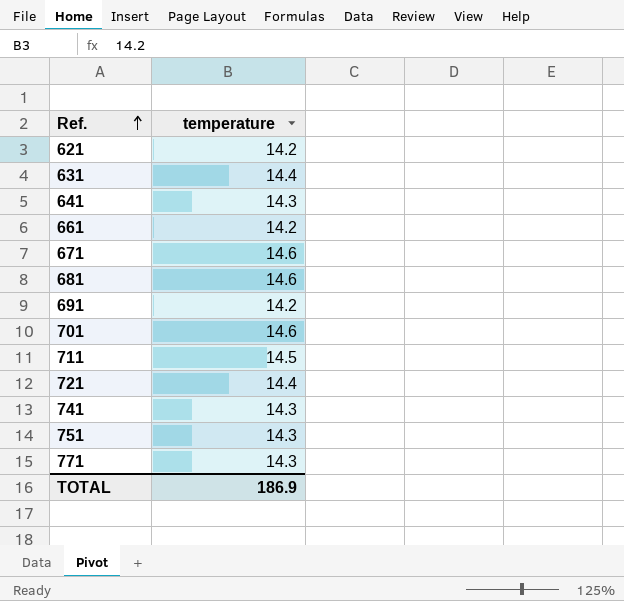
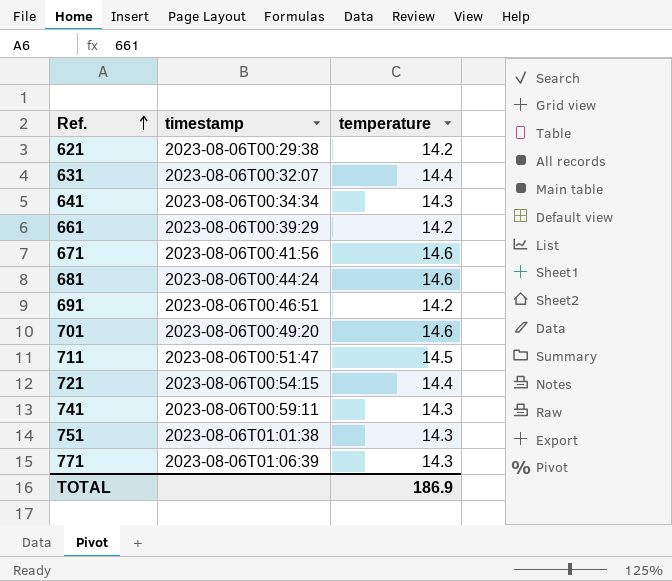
column timestamp | position: none -> 2

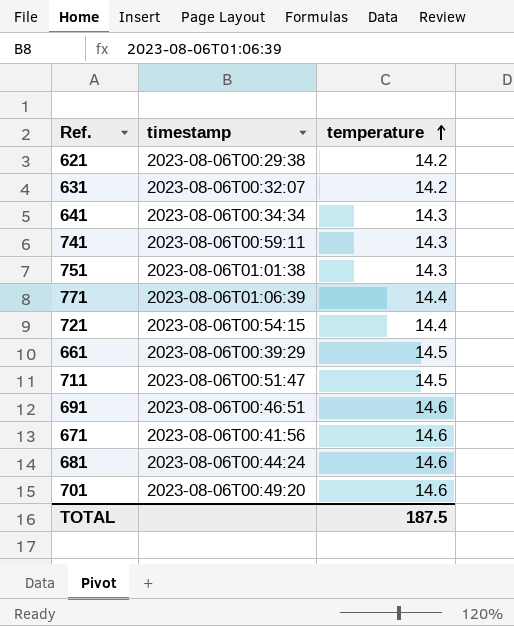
row order: Ref. ascending -> temperature ascending
631 | temperature: 14.4 -> 14.2
771 | temperature: 14.3 -> 14.4
661 | temperature: 14.2 -> 14.5
691 | temperature: 14.2 -> 14.6
TOTAL | temperature: 186.9 -> 187.5

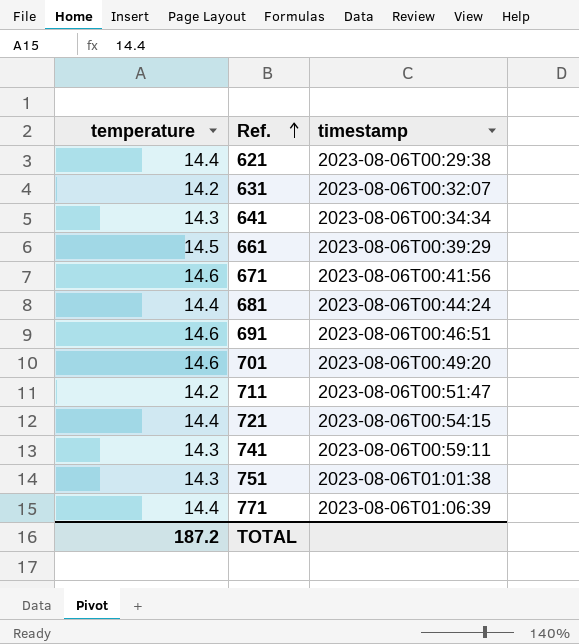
row order: temperature ascending -> Ref. ascending
column temperature | position: 3 -> 1
621 | temperature: 14.2 -> 14.4
681 | temperature: 14.6 -> 14.4
711 | temperature: 14.5 -> 14.2
TOTAL | temperature: 187.5 -> 187.2

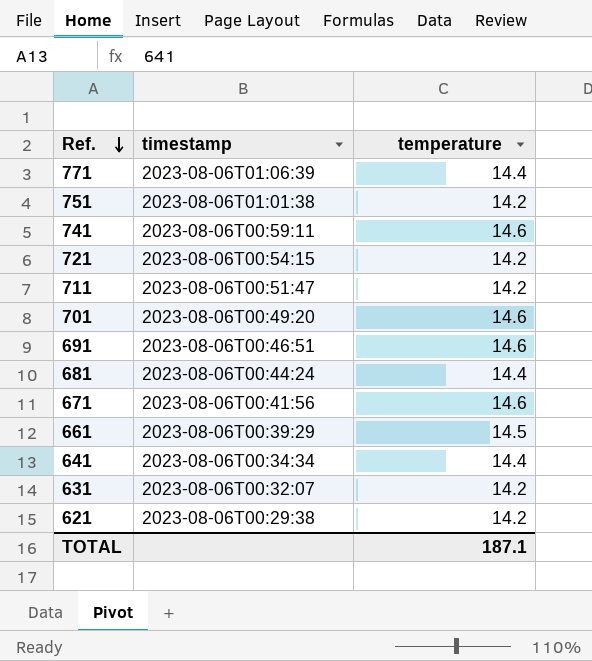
row order: Ref. ascending -> Ref. descending
column temperature | position: 1 -> 3
751 | temperature: 14.3 -> 14.2
741 | temperature: 14.3 -> 14.6
721 | temperature: 14.4 -> 14.2
641 | temperature: 14.3 -> 14.4
621 | temperature: 14.4 -> 14.2
TOTAL | temperature: 187.2 -> 187.1

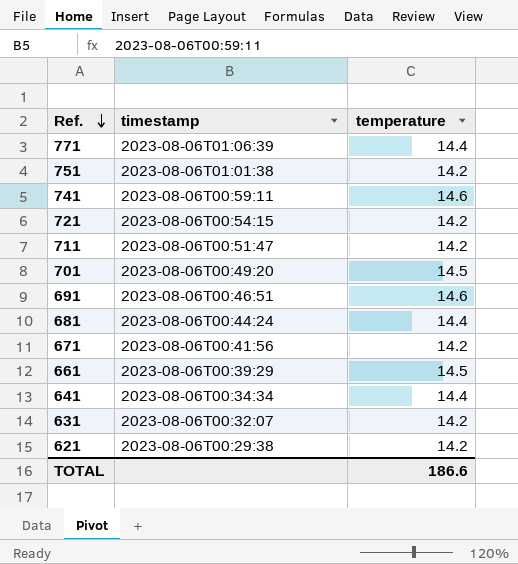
701 | temperature: 14.6 -> 14.5
671 | temperature: 14.6 -> 14.2
TOTAL | temperature: 187.1 -> 186.6

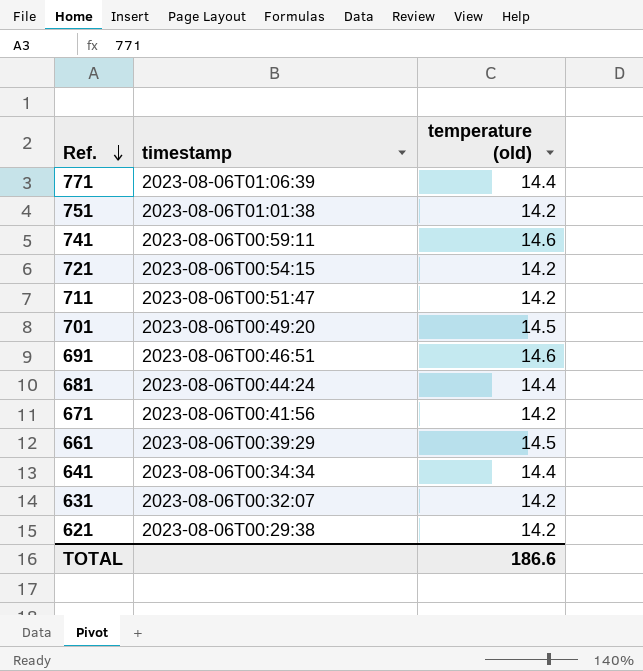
column name: temperature -> temperature (old)

